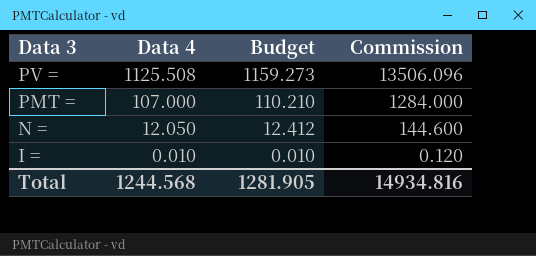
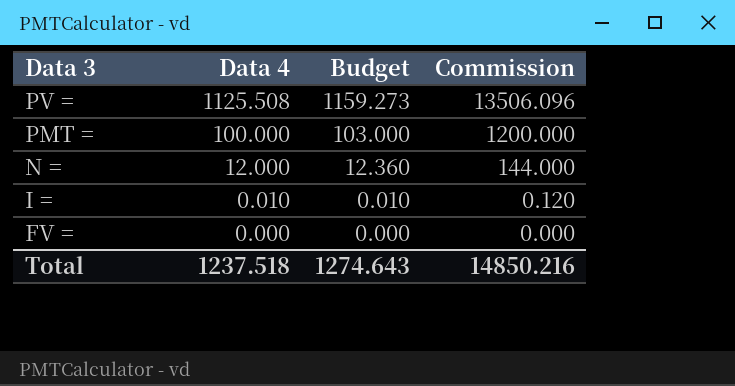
PMT = | Data 4: 107.000 -> 100.000
PMT = | Budget: 110.210 -> 103.000
PMT = | Commission: 1284.000 -> 1200.000
N = | Data 4: 12.050 -> 12.000
N = | Budget: 12.412 -> 12.360
N = | Commission: 144.600 -> 144.000
row FV =: none -> 0.000 | 0.000 | 0.000
Total | Data 4: 1244.568 -> 1237.518
Total | Budget: 1281.905 -> 1274.643
Total | Commission: 14934.816 -> 14850.216

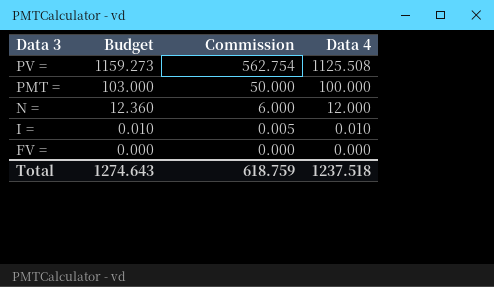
column Commission | formula: [Data 4] * 12 -> [Data 4] * 0.5
column Data 4 | position: 2 -> 4
Total | Commission: 14850.216 -> 618.759

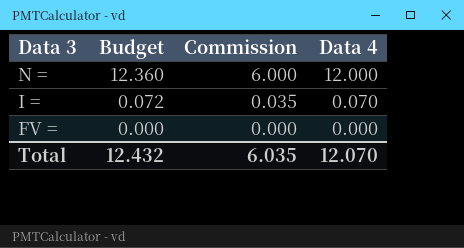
row PV =: 1159.273 | 562.754 | 1125.508 -> none
row PMT =: 103.000 | 50.000 | 100.000 -> none
I = | Budget: 0.010 -> 0.072
I = | Commission: 0.005 -> 0.035
I = | Data 4: 0.010 -> 0.070
Total | Budget: 1274.643 -> 12.432
Total | Commission: 618.759 -> 6.035
Total | Data 4: 1237.518 -> 12.070

